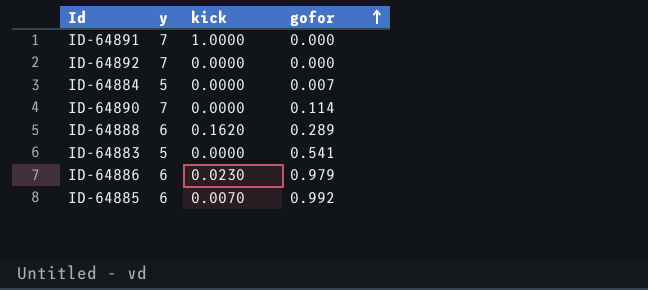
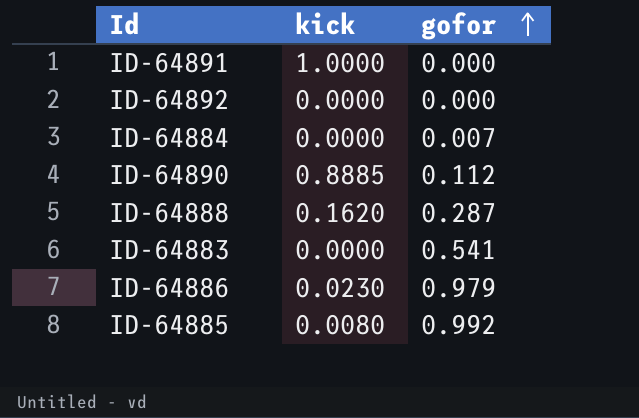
column y | position: 2 -> none
ID-64890 | kick: 0.0000 -> 0.8885
ID-64890 | gofor: 0.114 -> 0.112
ID-64888 | gofor: 0.289 -> 0.287
ID-64885 | kick: 0.0070 -> 0.0080

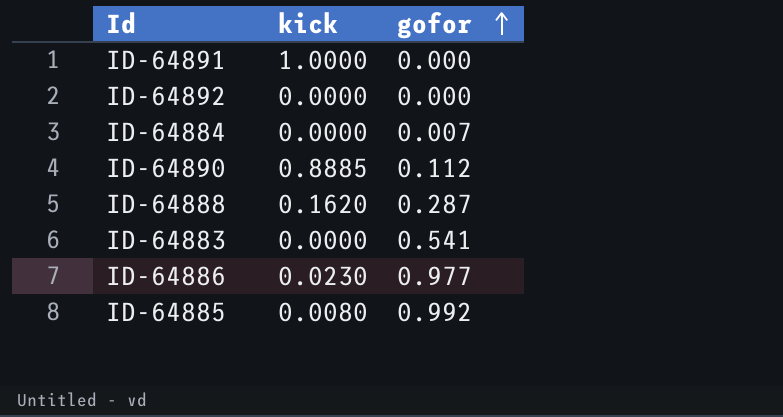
ID-64886 | gofor: 0.979 -> 0.977

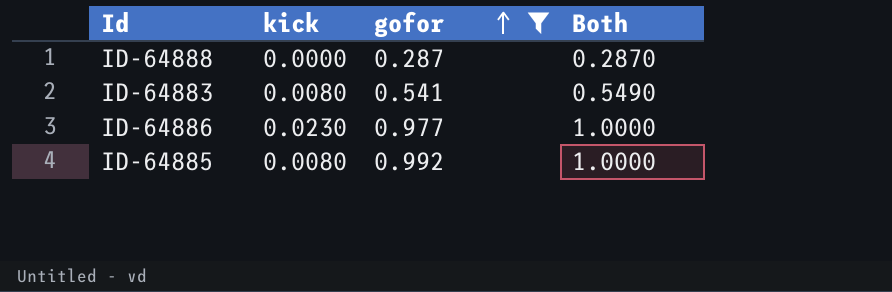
filter: none -> gofor >= 0.287
column Both | formula: none -> [kick] + [gofor]
ID-64888 | kick: 0.1620 -> 0.0000
ID-64883 | kick: 0.0000 -> 0.0080

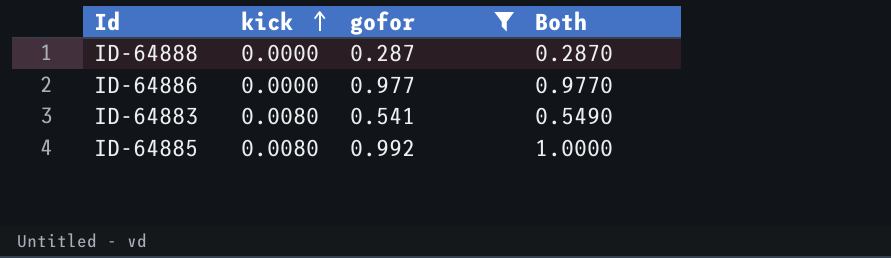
row order: gofor ascending -> kick ascending
ID-64886 | kick: 0.0230 -> 0.0000
ID-64886 | Both: 1.0000 -> 0.9770

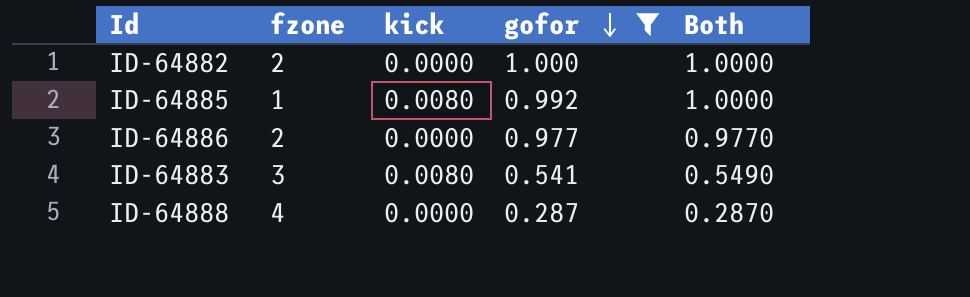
row order: kick ascending -> gofor descending
column fzone | position: none -> 2
row ID-64882: none -> 2 | 0.0000 | 1.000 | 1.0000

